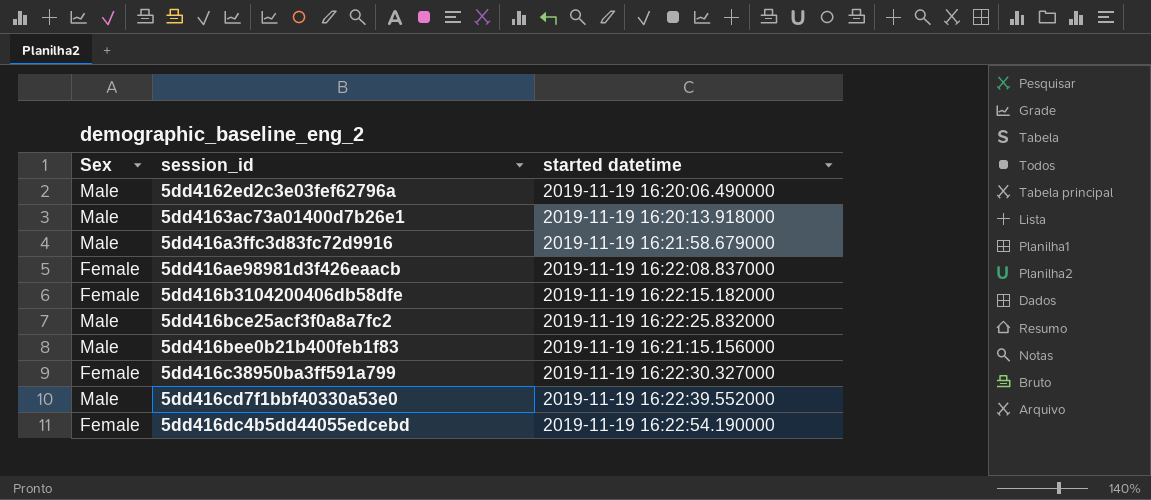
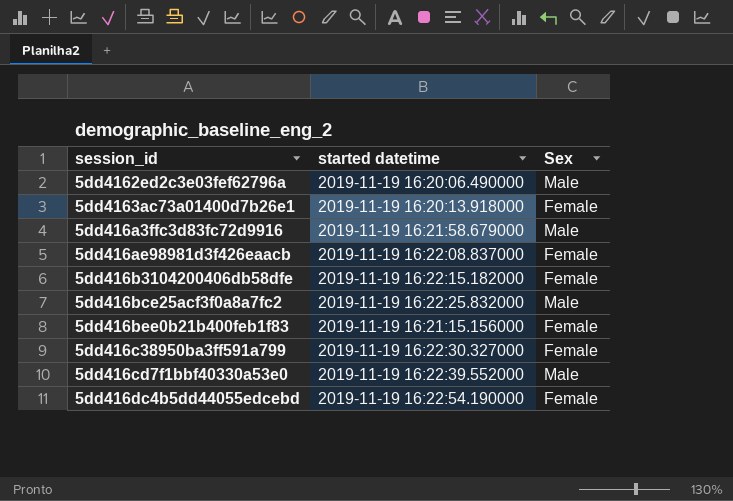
column Sex | position: 1 -> 3
5dd4163ac73a01400d7b26e1 | Sex: Male -> Female
5dd416bee0b21b400feb1f83 | Sex: Male -> Female

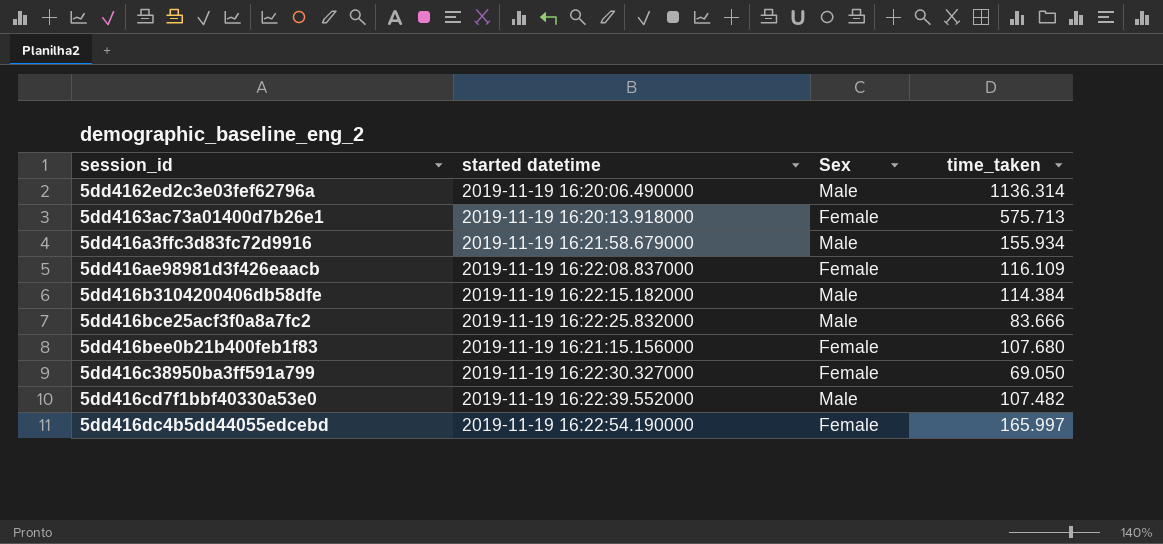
column time_taken | position: none -> 4
5dd416b3104200406db58dfe | Sex: Female -> Male

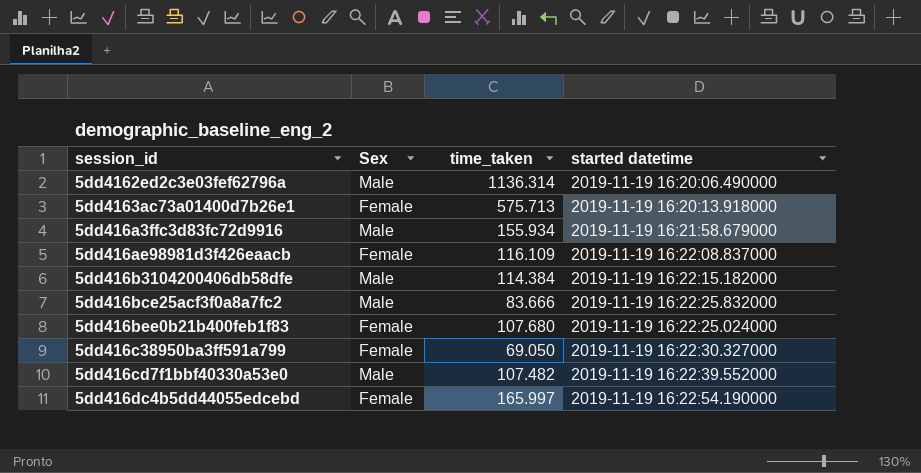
column started datetime | position: 2 -> 4
5dd416bee0b21b400feb1f83 | started datetime: 2019-11-19 16:21:15.156000 -> 2019-11-19 16:22:25.024000

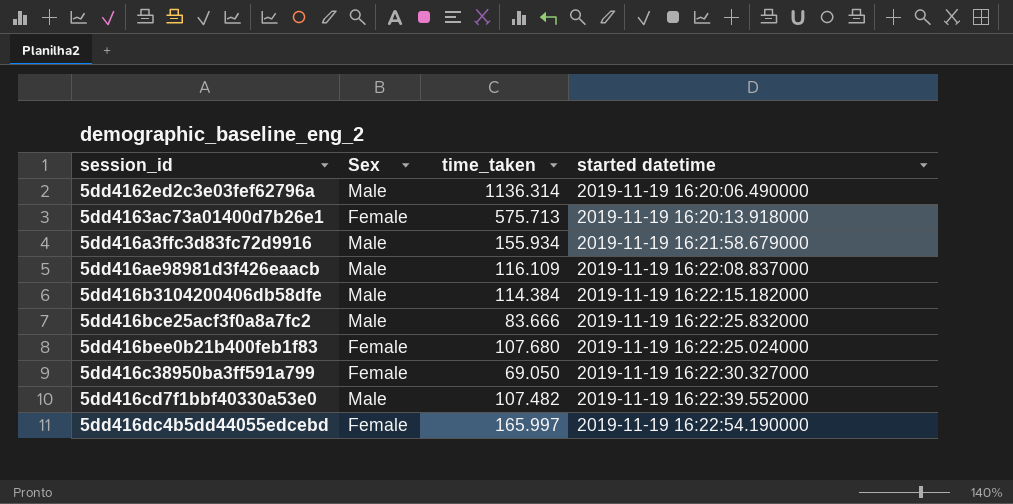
5dd416ae98981d3f426eaacb | Sex: Female -> Male

